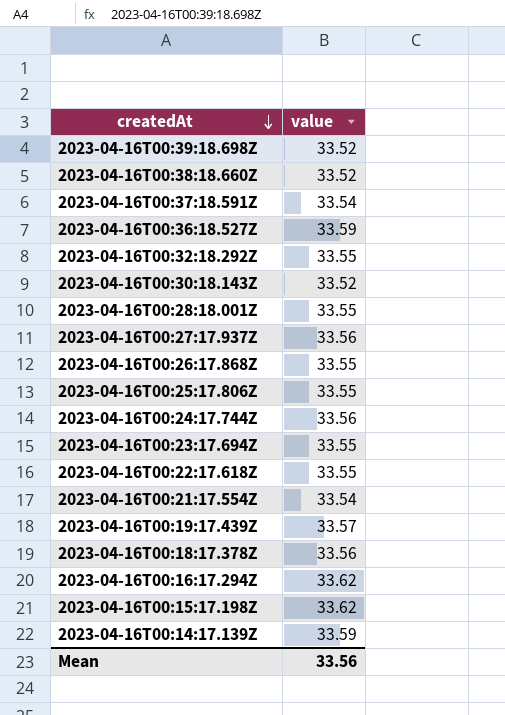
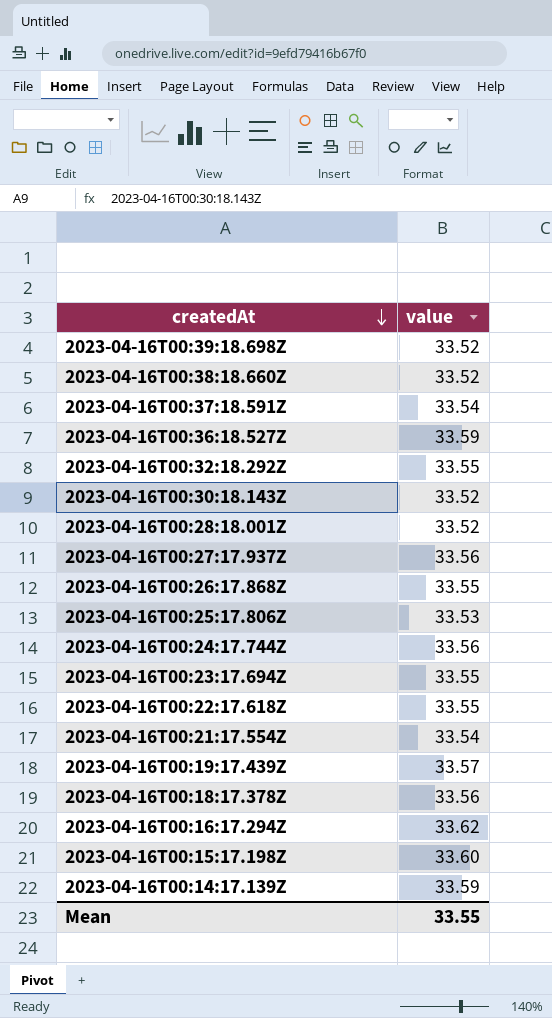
2023-04-16T00:28:18.001Z | value: 33.55 -> 33.52
2023-04-16T00:25:17.806Z | value: 33.55 -> 33.53
2023-04-16T00:15:17.198Z | value: 33.62 -> 33.60
Mean | value: 33.56 -> 33.55

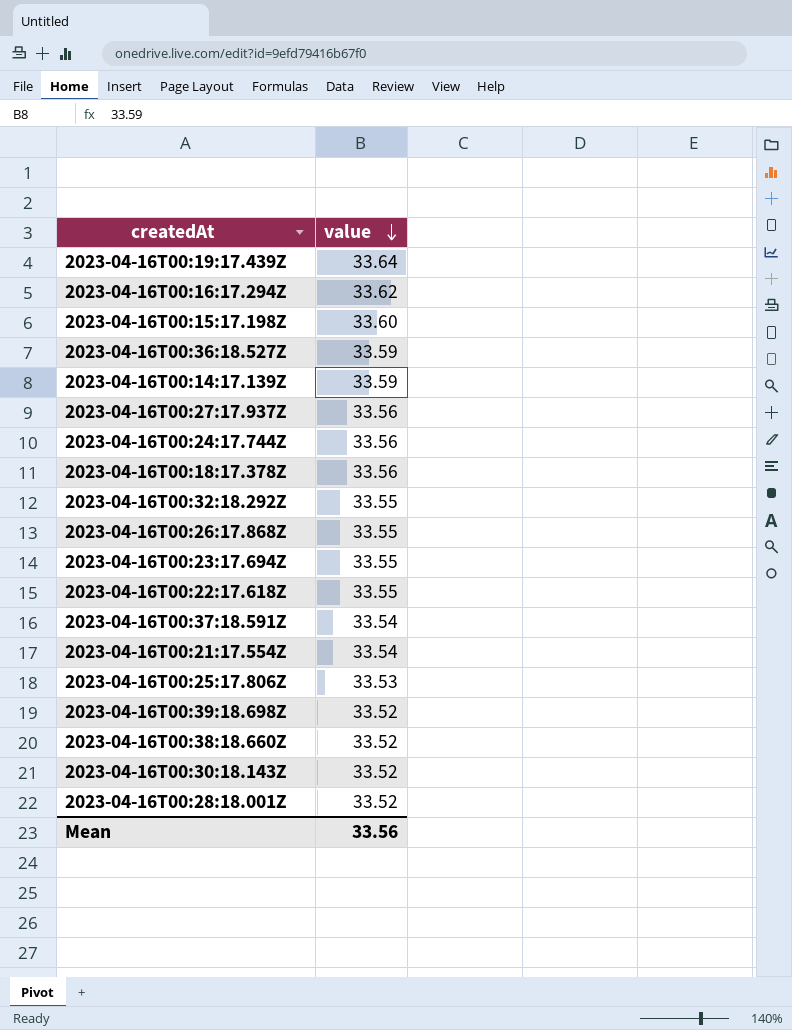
row order: createdAt descending -> value descending
2023-04-16T00:19:17.439Z | value: 33.57 -> 33.64
Mean | value: 33.55 -> 33.56

